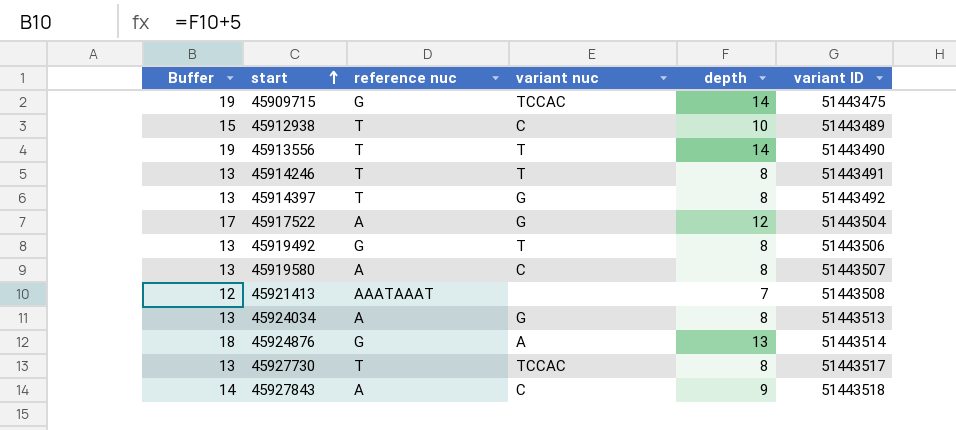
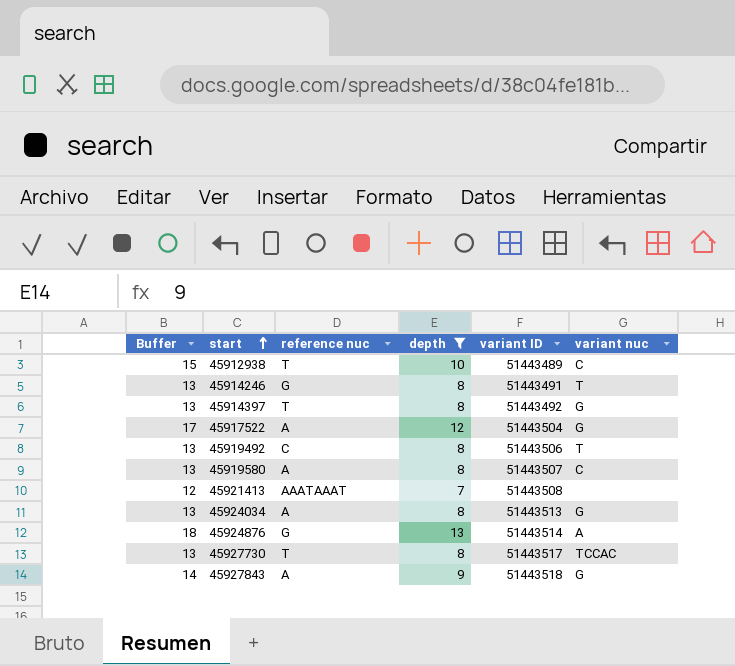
filter: none -> depth != 14
column variant nuc | position: 4 -> 6
45914246 | reference nuc: T -> G
45919492 | reference nuc: G -> C
45927843 | variant nuc: C -> G

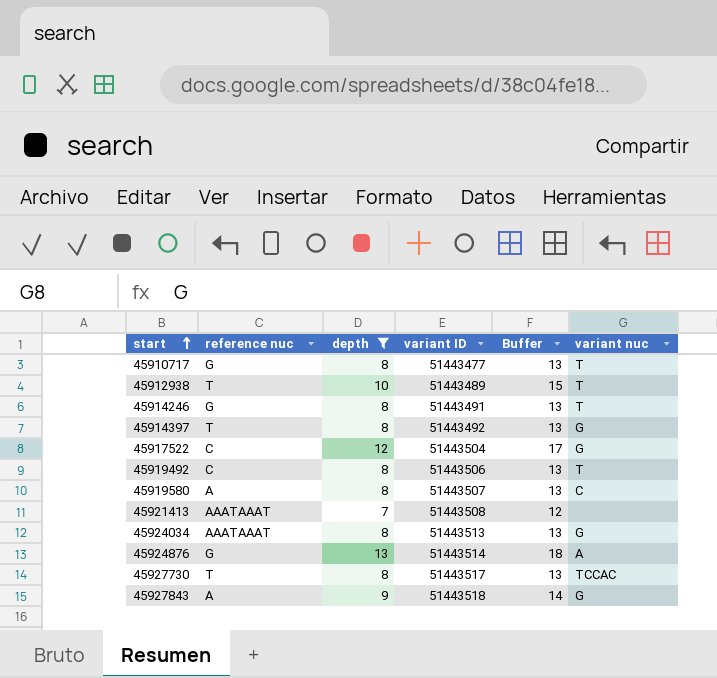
column Buffer | position: 1 -> 5
row 45910717: none -> G | 8 | 51443477 | 13 | T
45912938 | variant nuc: C -> T
45917522 | reference nuc: A -> C
45924034 | reference nuc: A -> AAATAAAT

